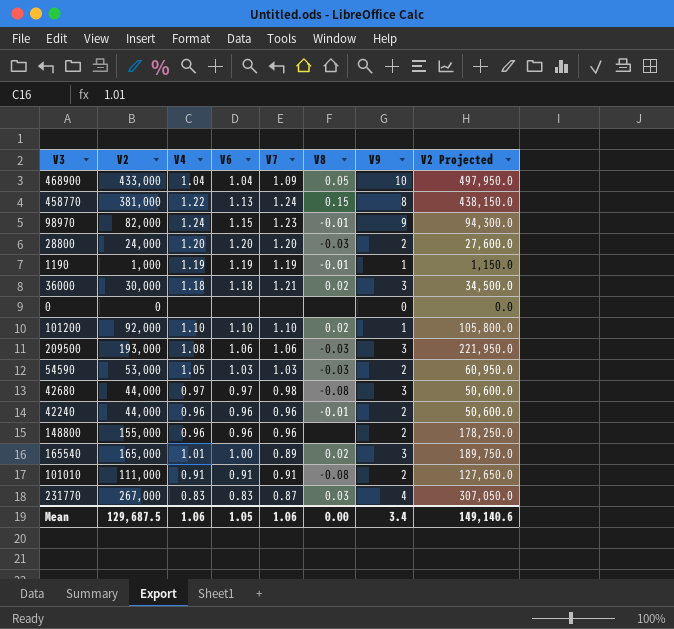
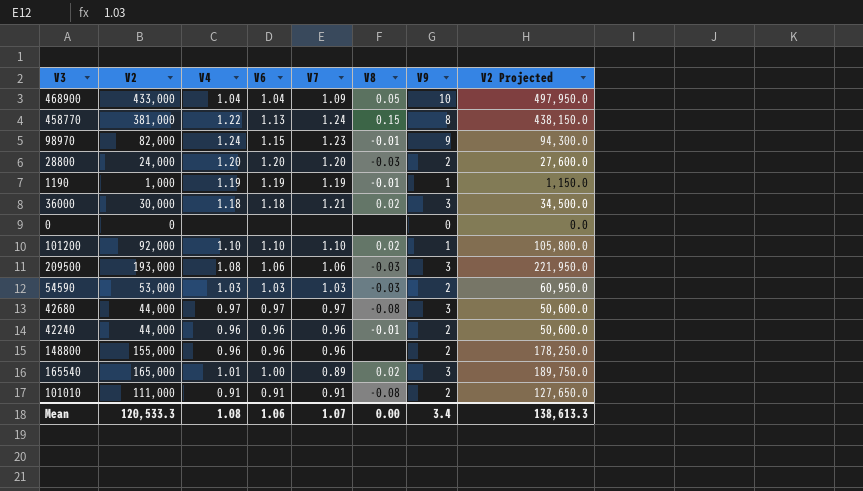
row 231770: 267,000 | 0.83 | 0.83 | 0.87 | 0.03 | 4 | 307,050.0 -> none
54590 | V4: 1.05 -> 1.03
42680 | V7: 0.98 -> 0.97
Mean | V2: 129,687.5 -> 120,533.3
Mean | V4: 1.06 -> 1.08
Mean | V6: 1.05 -> 1.06
Mean | V7: 1.06 -> 1.07
Mean | V2 Projected: 149,140.6 -> 138,613.3

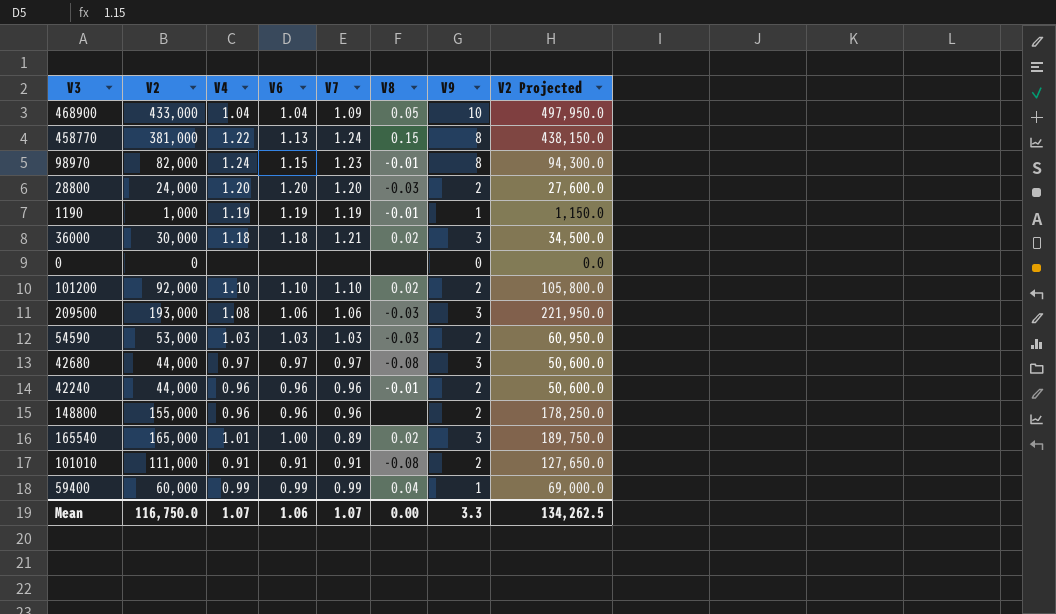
98970 | V9: 9 -> 8
101200 | V9: 1 -> 2
row 59400: none -> 60,000 | 0.99 | 0.99 | 0.99 | 0.04 | 1 | 69,000.0
Mean | V2: 120,533.3 -> 116,750.0
Mean | V4: 1.08 -> 1.07
Mean | V9: 3.4 -> 3.3
Mean | V2 Projected: 138,613.3 -> 134,262.5

